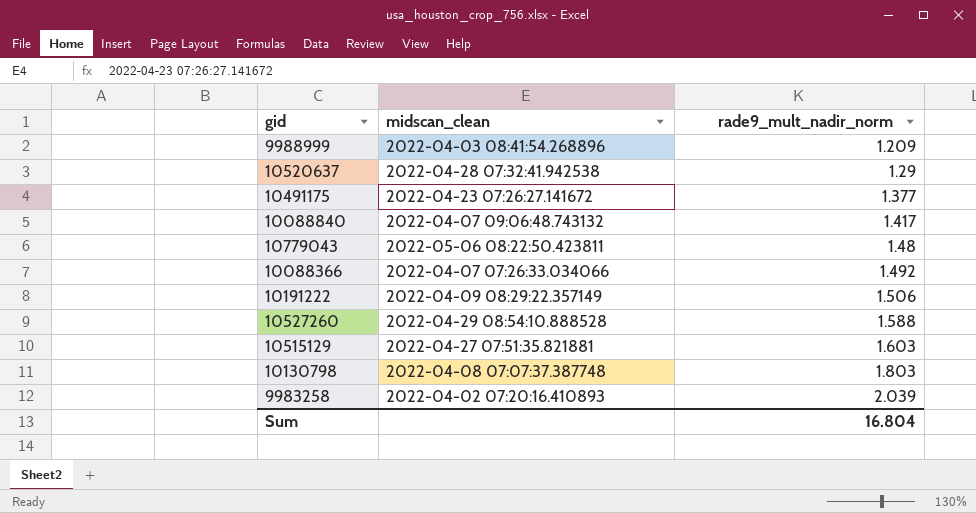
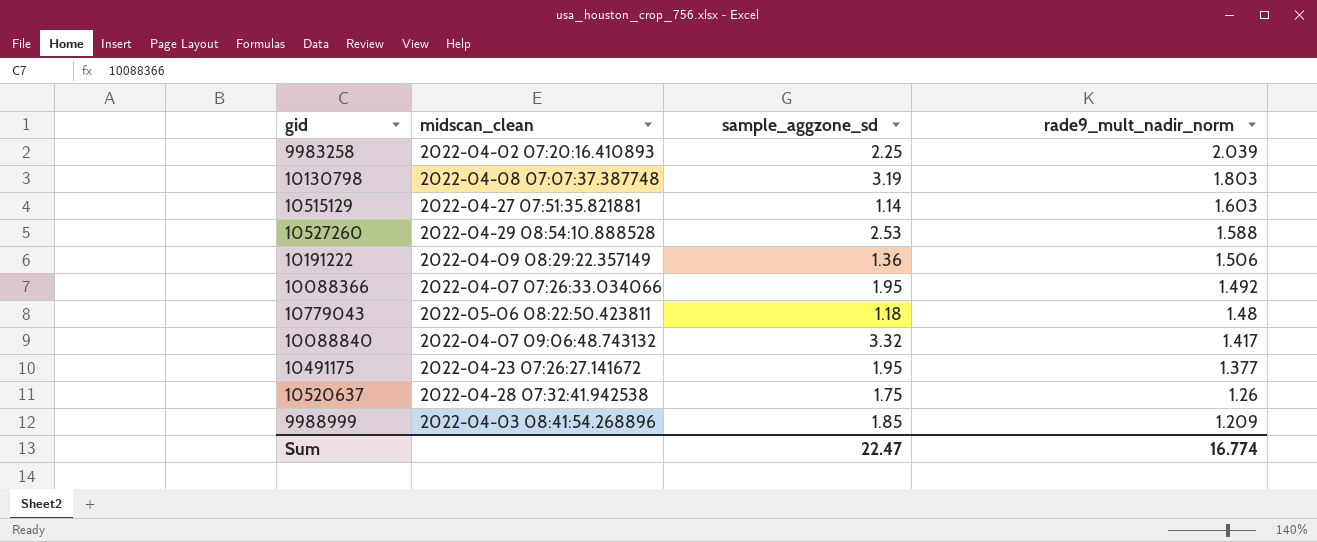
row order: rade9_mult_nadir_norm ascending -> rade9_mult_nadir_norm descending
column sample_aggzone_sd | position: none -> 3
10520637 | rade9_mult_nadir_norm: 1.29 -> 1.26
Sum | rade9_mult_nadir_norm: 16.804 -> 16.774

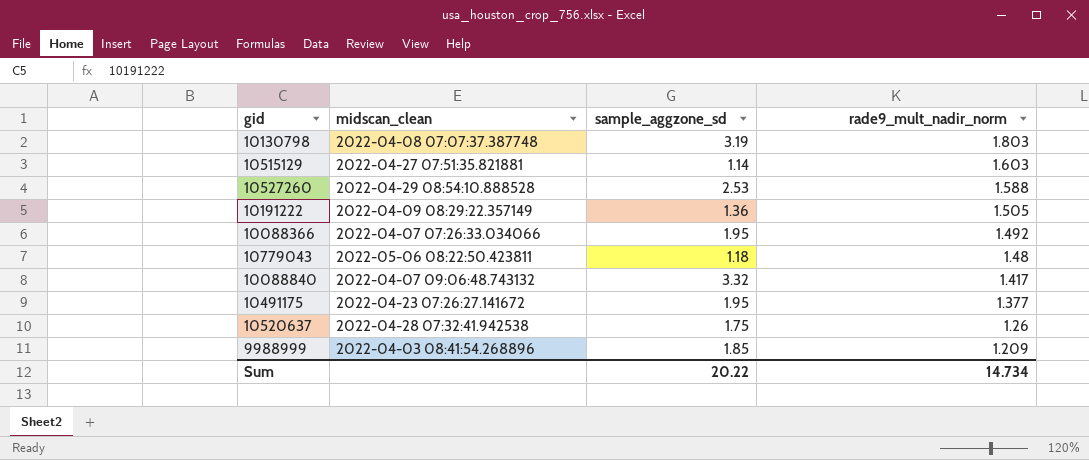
row 9983258: 2022-04-02 07:20:16.410893 | 2.25 | 2.039 -> none
10191222 | rade9_mult_nadir_norm: 1.506 -> 1.505
Sum | sample_aggzone_sd: 22.47 -> 20.22
Sum | rade9_mult_nadir_norm: 16.774 -> 14.734

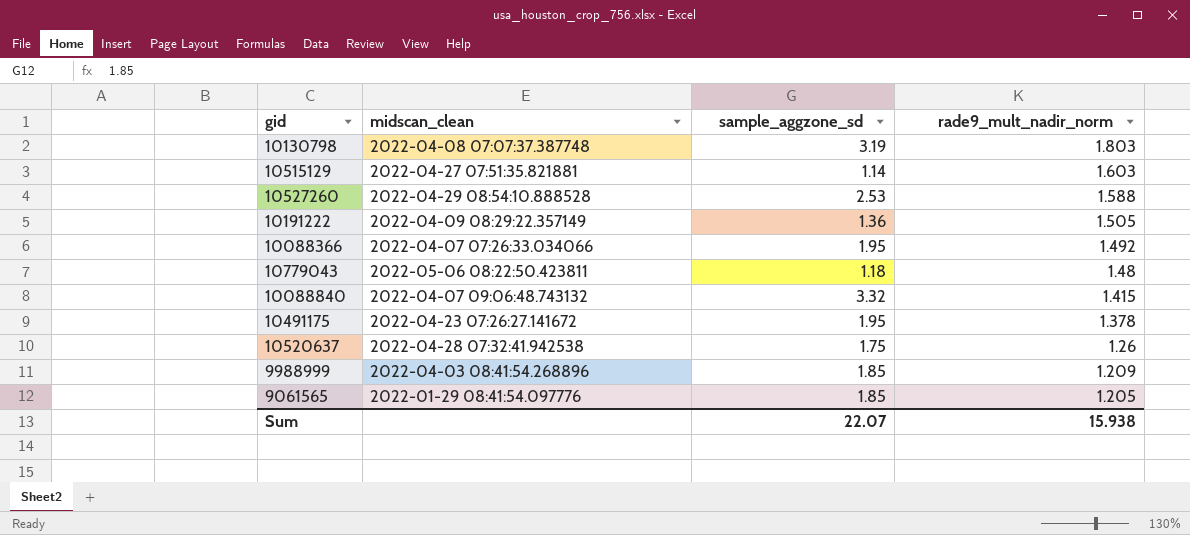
10088840 | rade9_mult_nadir_norm: 1.417 -> 1.415
10491175 | rade9_mult_nadir_norm: 1.377 -> 1.378
row 9061565: none -> 2022-01-29 08:41:54.097776 | 1.85 | 1.205
Sum | sample_aggzone_sd: 20.22 -> 22.07
Sum | rade9_mult_nadir_norm: 14.734 -> 15.938

